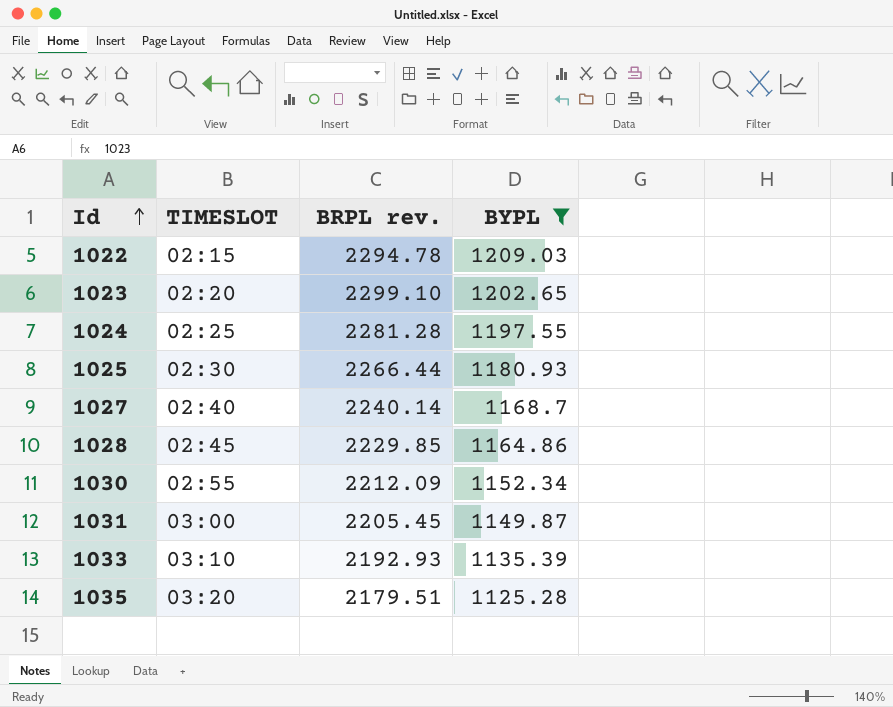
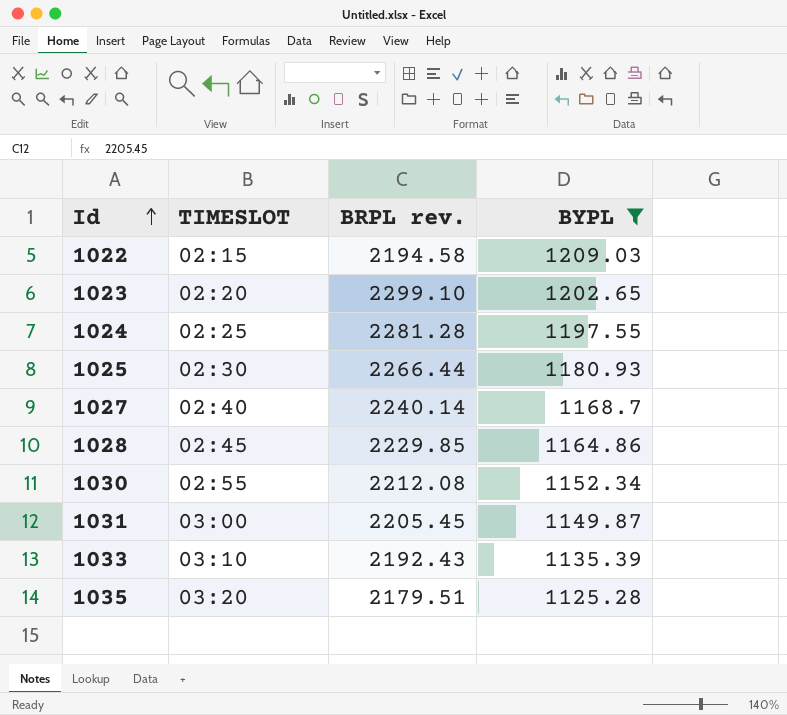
1022 | BRPL rev.: 2294.78 -> 2194.58
1030 | BRPL rev.: 2212.09 -> 2212.08
1033 | BRPL rev.: 2192.93 -> 2192.43

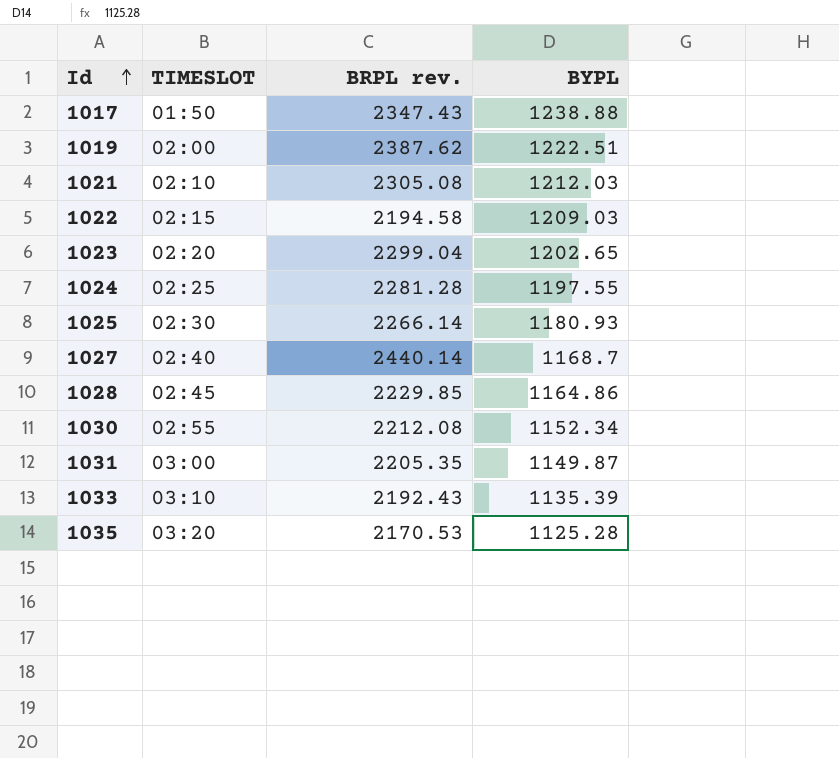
filter: BYPL <= 1209.03 -> none
1023 | BRPL rev.: 2299.10 -> 2299.04
1025 | BRPL rev.: 2266.44 -> 2266.14
1027 | BRPL rev.: 2240.14 -> 2440.14
1031 | BRPL rev.: 2205.45 -> 2205.35
1035 | BRPL rev.: 2179.51 -> 2170.53

